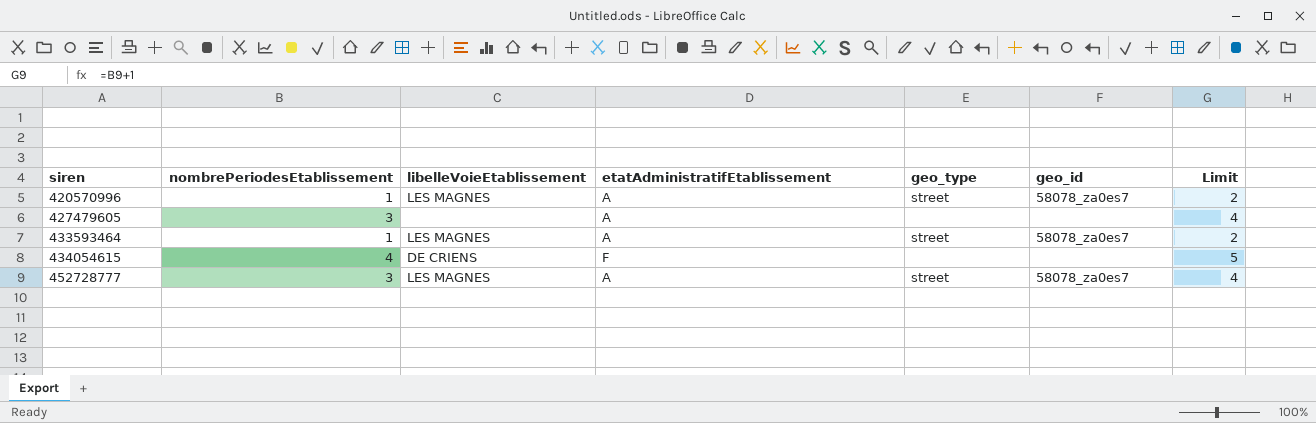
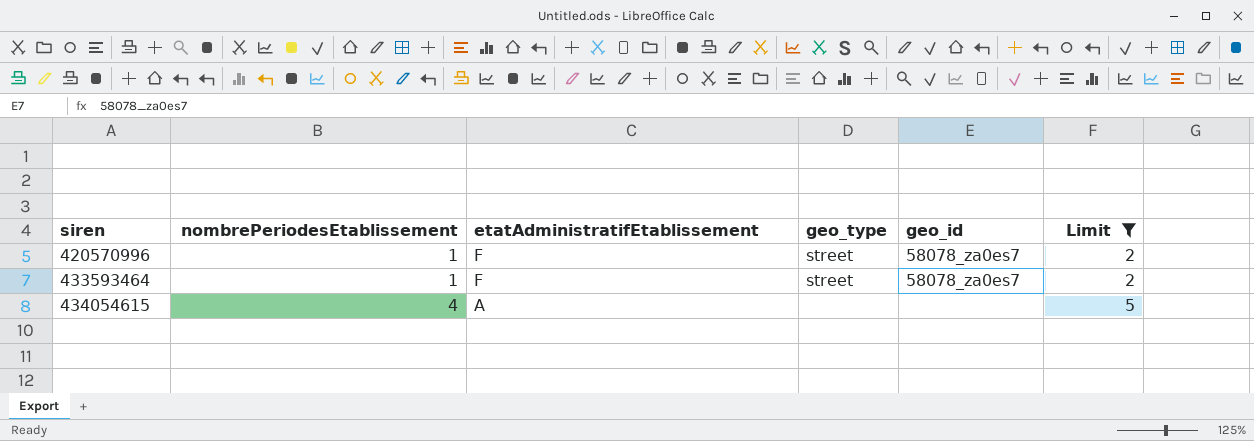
filter: none -> Limit != 4
column libelleVoieEtablissement | position: 3 -> none
420570996 | etatAdministratifEtablissement: A -> F
433593464 | etatAdministratifEtablissement: A -> F
434054615 | etatAdministratifEtablissement: F -> A

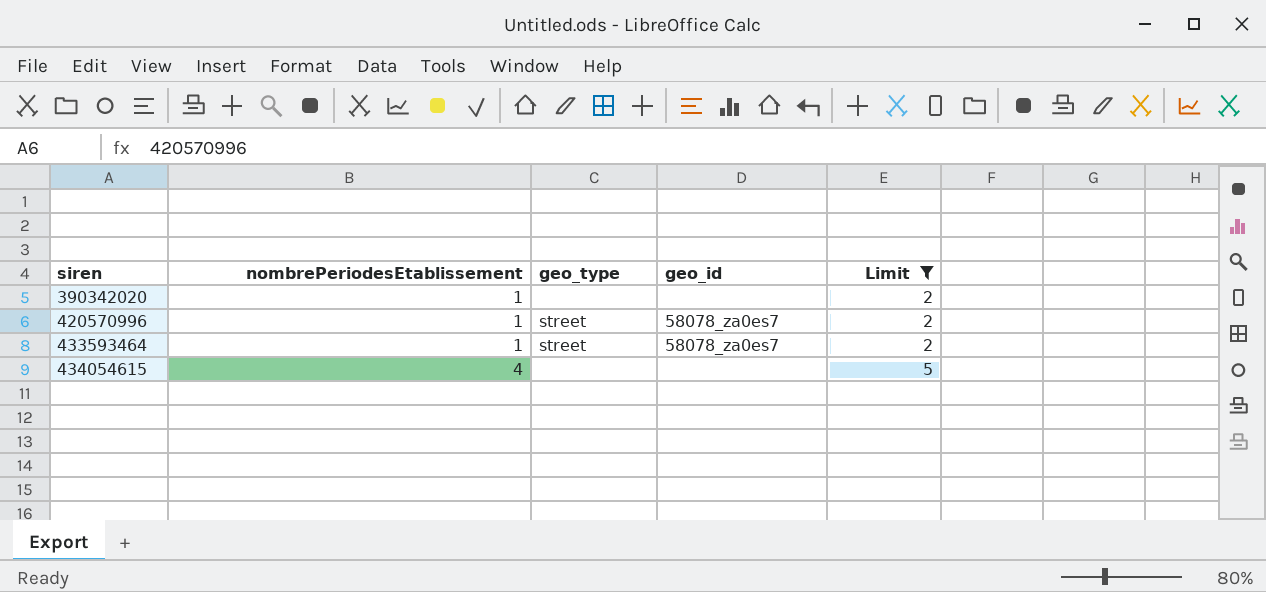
column etatAdministratifEtablissement | position: 3 -> none
row 390342020: none -> 1 | none | none | 2

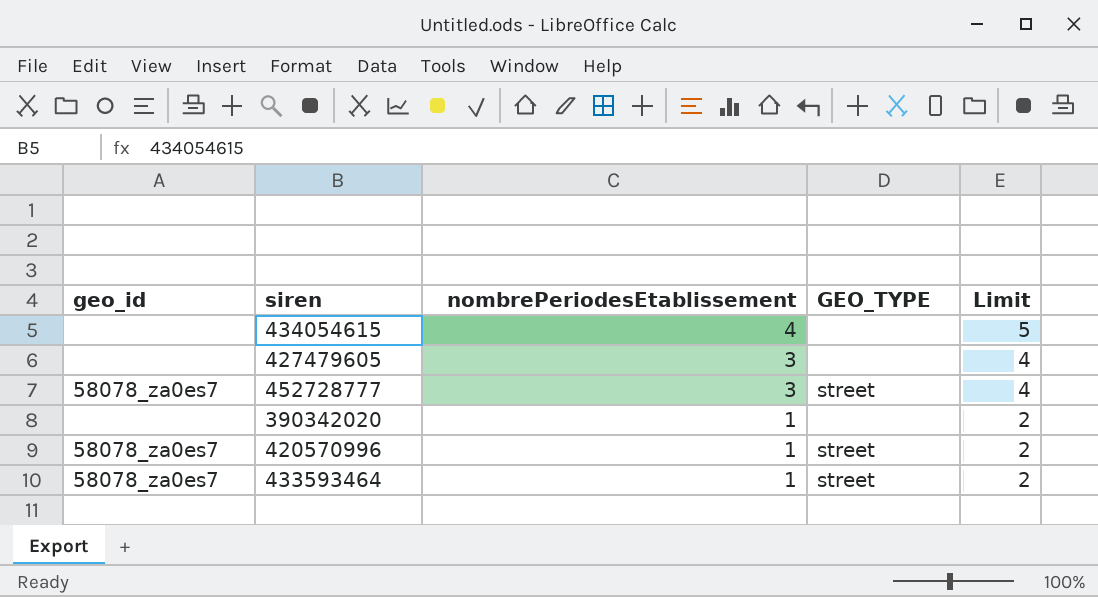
filter: Limit != 4 -> none
row order: siren ascending -> nombrePeriodesEtablissement descending
column geo_id | position: 4 -> 1
column name: geo_type -> GEO_TYPE

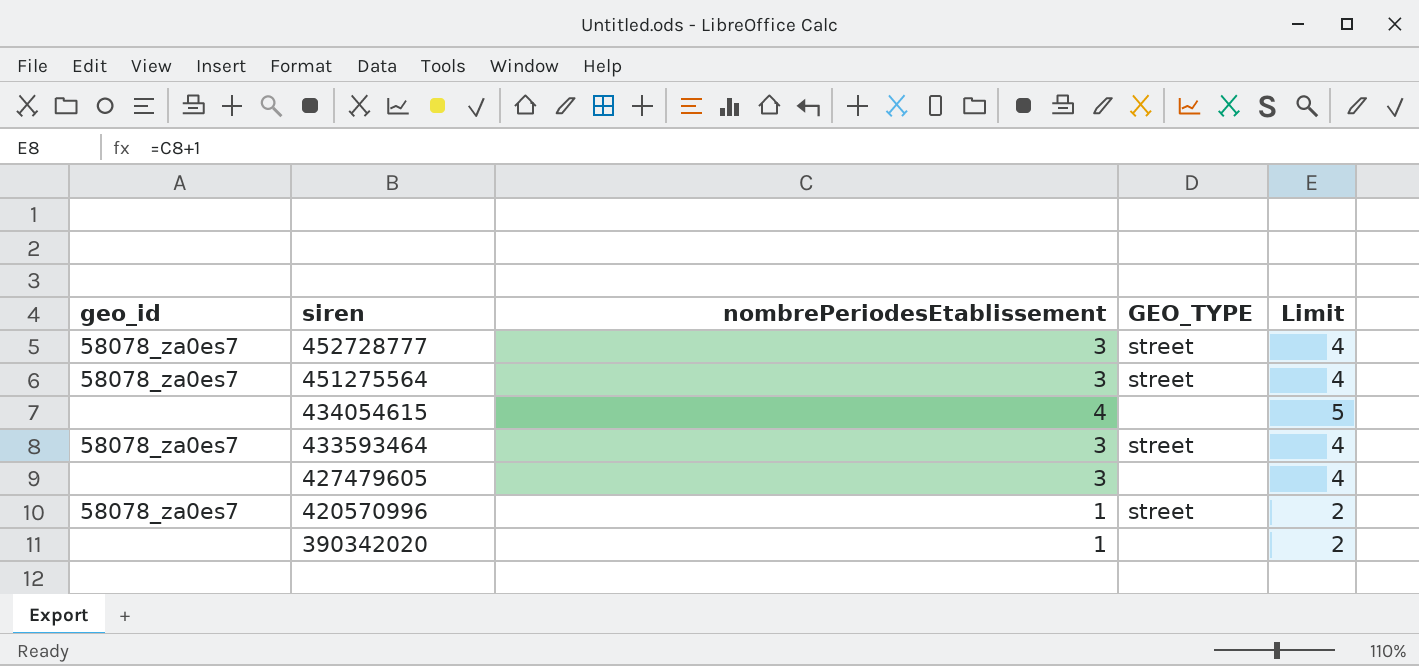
row order: nombrePeriodesEtablissement descending -> siren descending
row 451275564: none -> 58078_za0es7 | 3 | street | 4
433593464 | nombrePeriodesEtablissement: 1 -> 3
433593464 | Limit: 2 -> 4

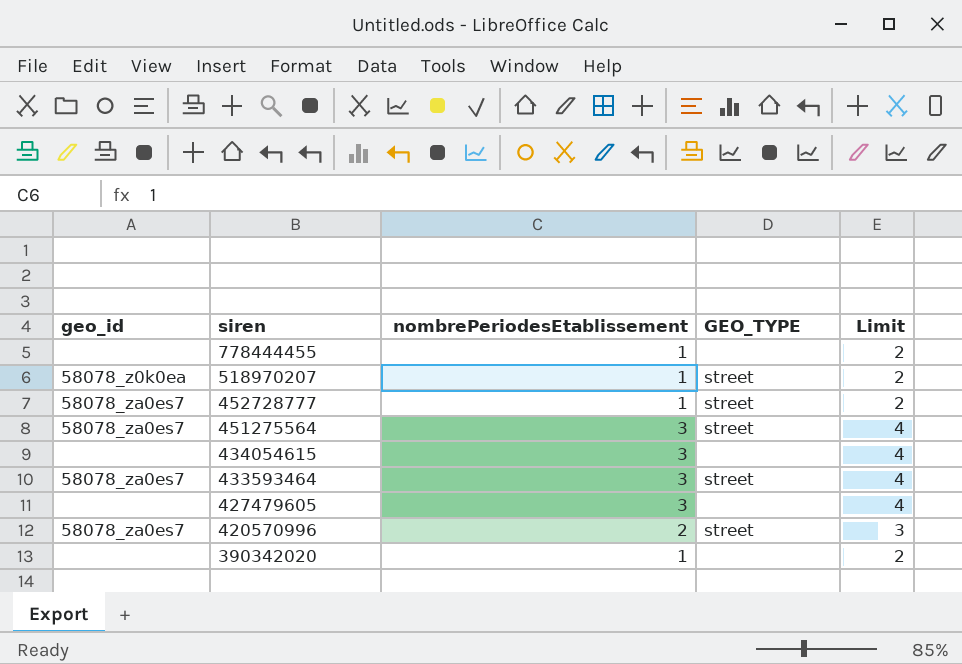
row 778444455: none -> none | 1 | none | 2
row 518970207: none -> 58078_z0k0ea | 1 | street | 2
452728777 | nombrePeriodesEtablissement: 3 -> 1
452728777 | Limit: 4 -> 2
434054615 | nombrePeriodesEtablissement: 4 -> 3
434054615 | Limit: 5 -> 4
420570996 | nombrePeriodesEtablissement: 1 -> 2
420570996 | Limit: 2 -> 3

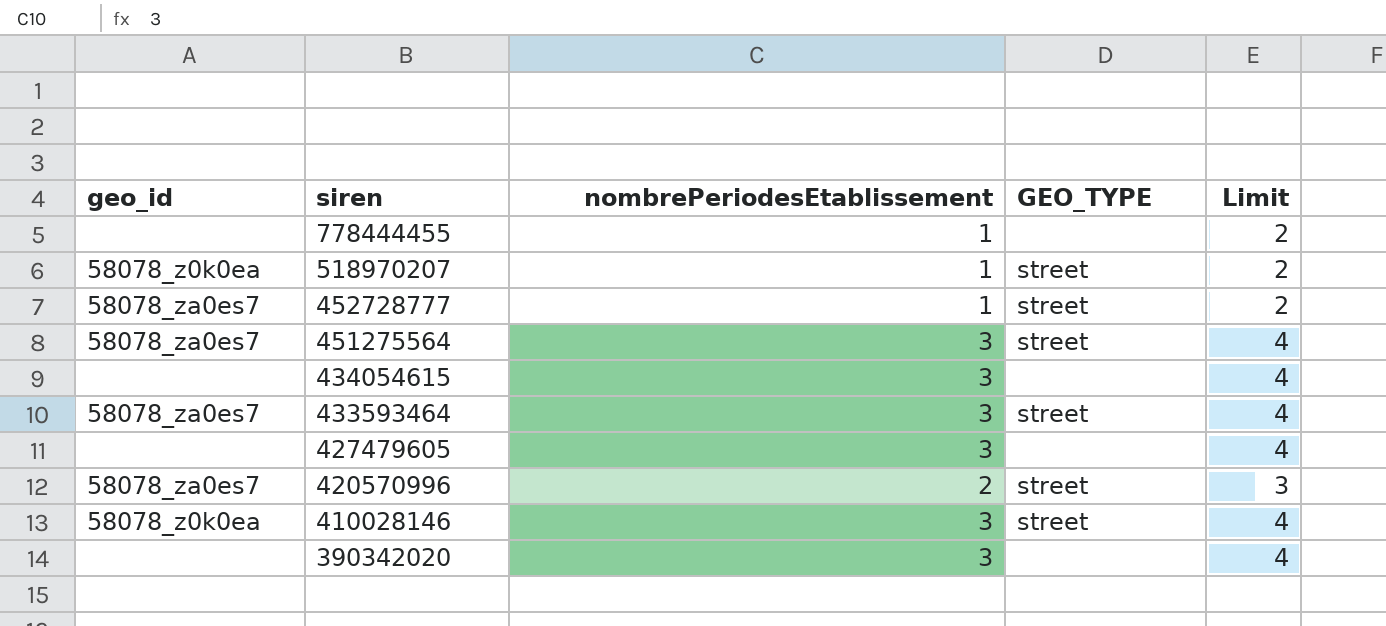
row 410028146: none -> 58078_z0k0ea | 3 | street | 4
390342020 | nombrePeriodesEtablissement: 1 -> 3
390342020 | Limit: 2 -> 4

